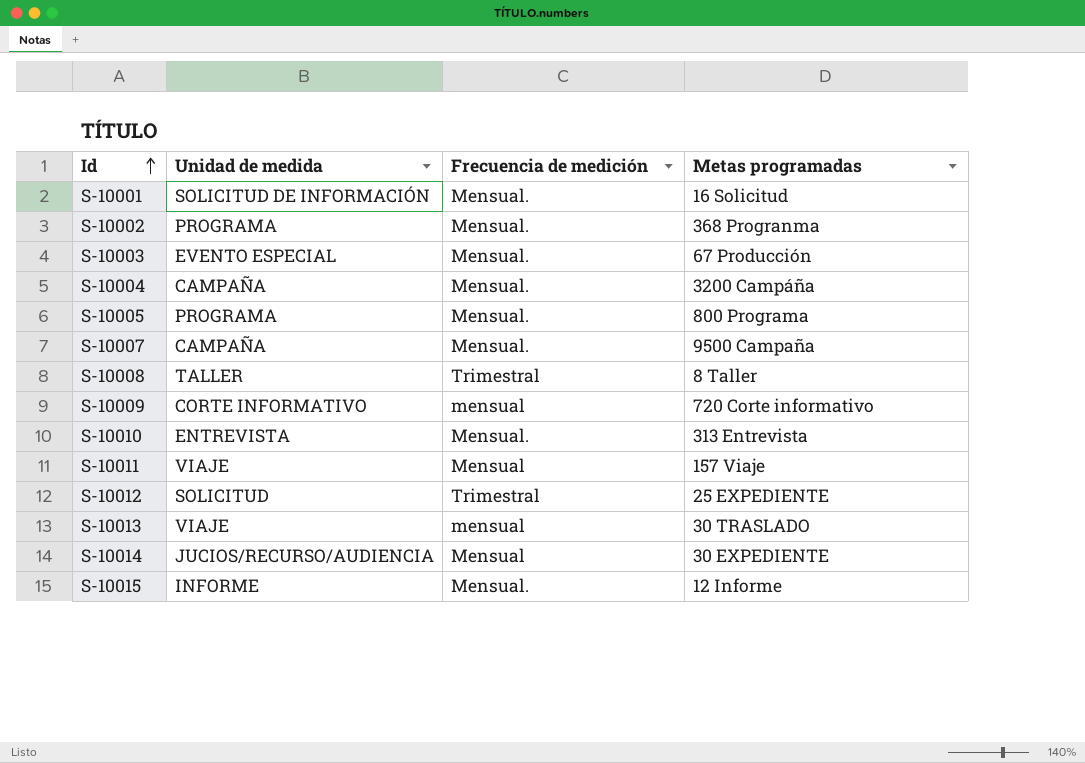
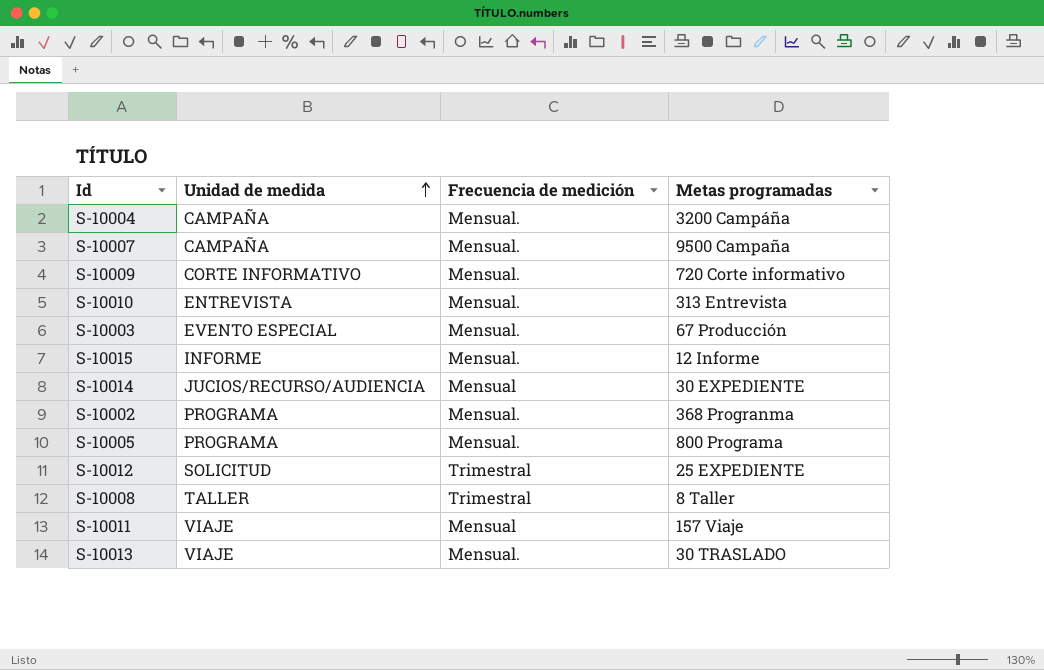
row order: Id ascending -> Unidad de medida ascending
row S-10001: SOLICITUD DE INFORMACIÓN | Mensual. | 16 Solicitud -> none
S-10009 | Frecuencia de medición: mensual -> Mensual.
S-10013 | Frecuencia de medición: mensual -> Mensual.

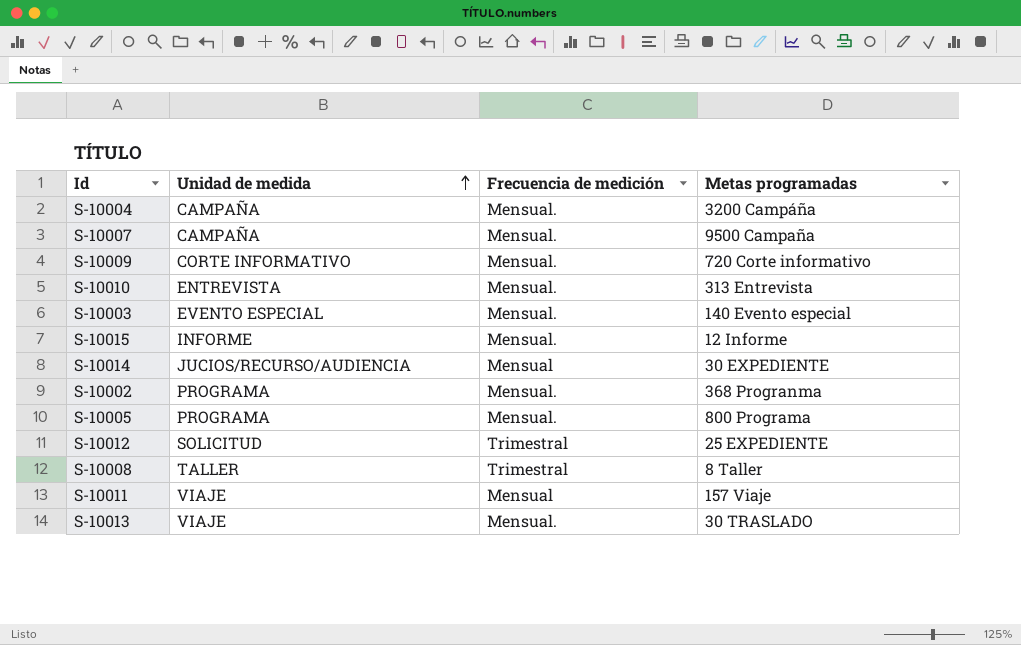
S-10003 | Metas programadas: 67 Producción -> 140 Evento especial

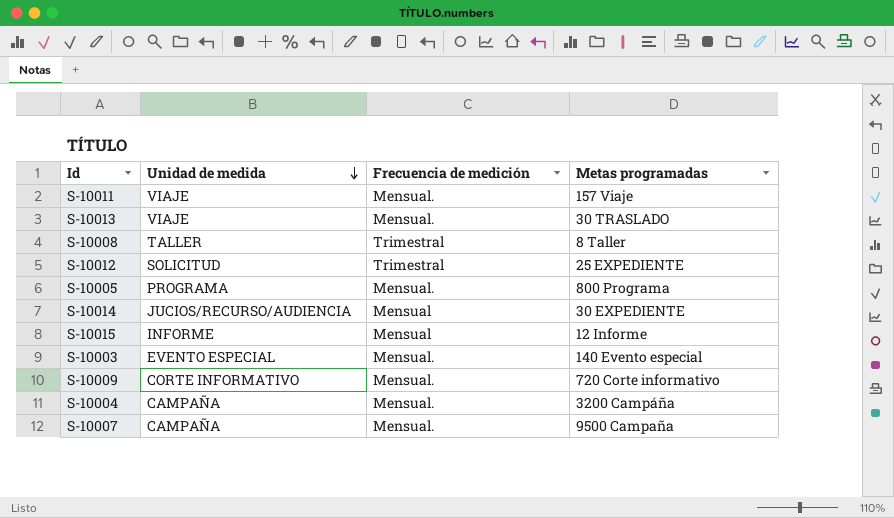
row order: Unidad de medida ascending -> Unidad de medida descending
row S-10010: ENTREVISTA | Mensual. | 313 Entrevista -> none
row S-10002: PROGRAMA | Mensual. | 368 Progranma -> none
S-10011 | Frecuencia de medición: Mensual -> Mensual.
S-10015 | Frecuencia de medición: Mensual. -> Mensual

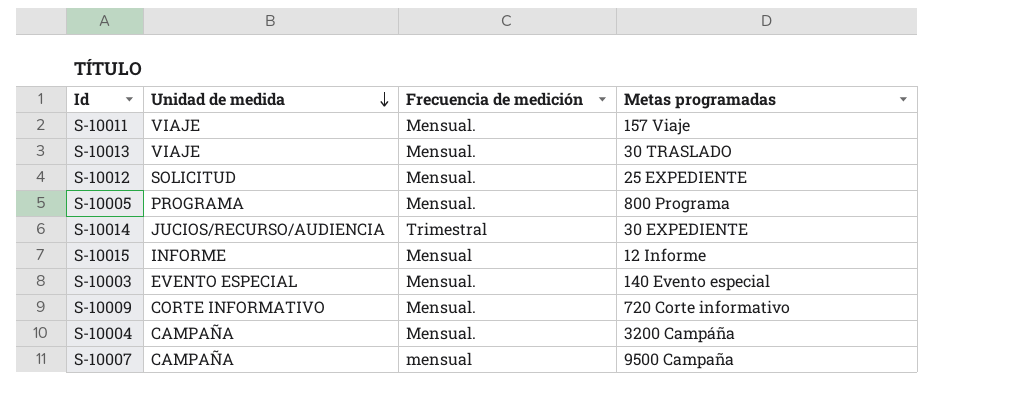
row S-10008: TALLER | Trimestral | 8 Taller -> none
S-10012 | Frecuencia de medición: Trimestral -> Mensual.
S-10014 | Frecuencia de medición: Mensual -> Trimestral
S-10007 | Frecuencia de medición: Mensual. -> mensual

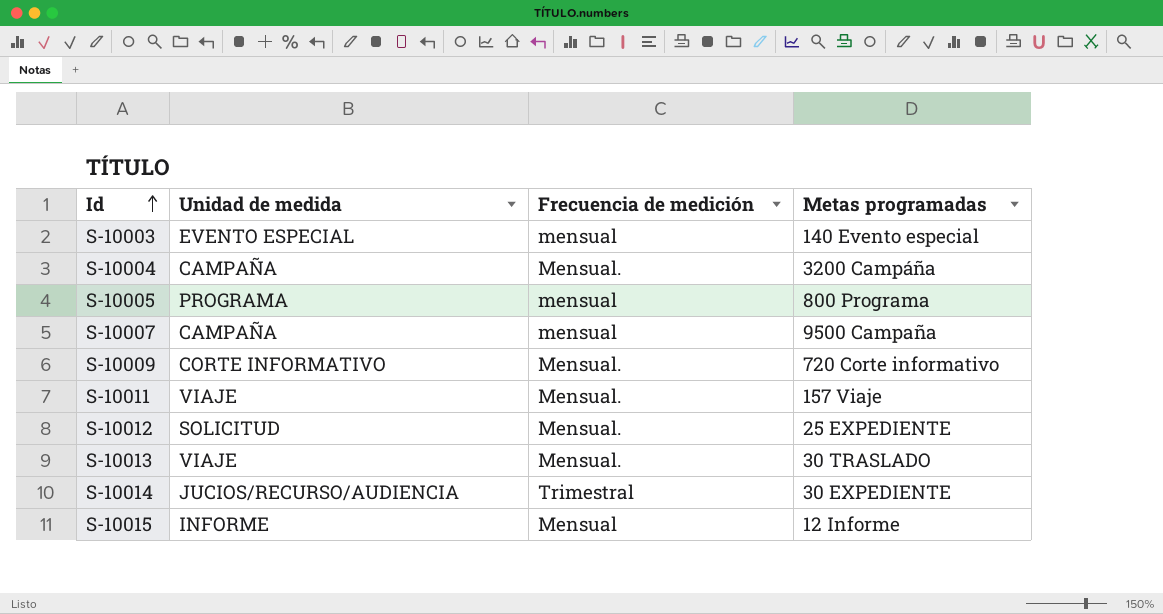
row order: Unidad de medida descending -> Id ascending
S-10003 | Frecuencia de medición: Mensual. -> mensual
S-10005 | Frecuencia de medición: Mensual. -> mensual

